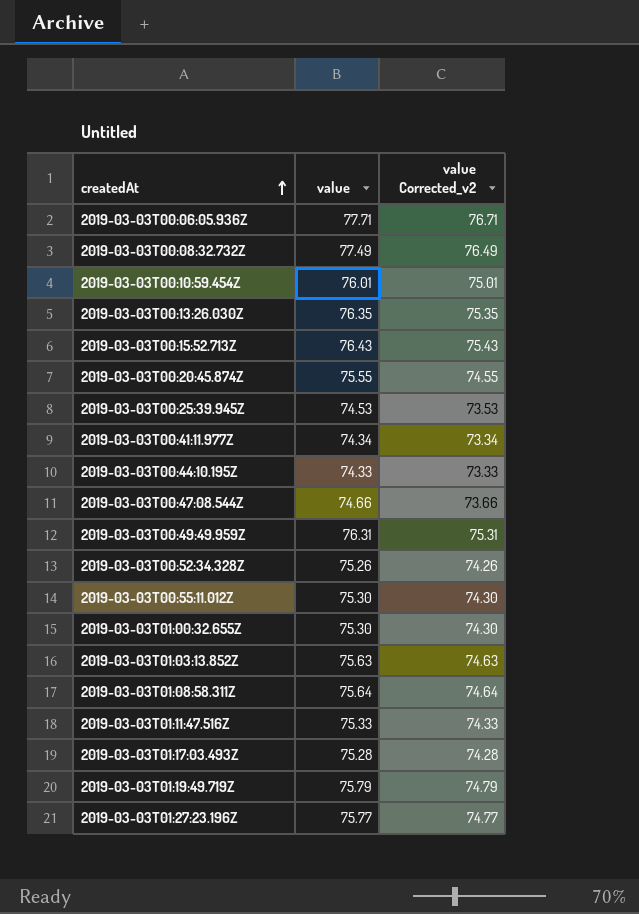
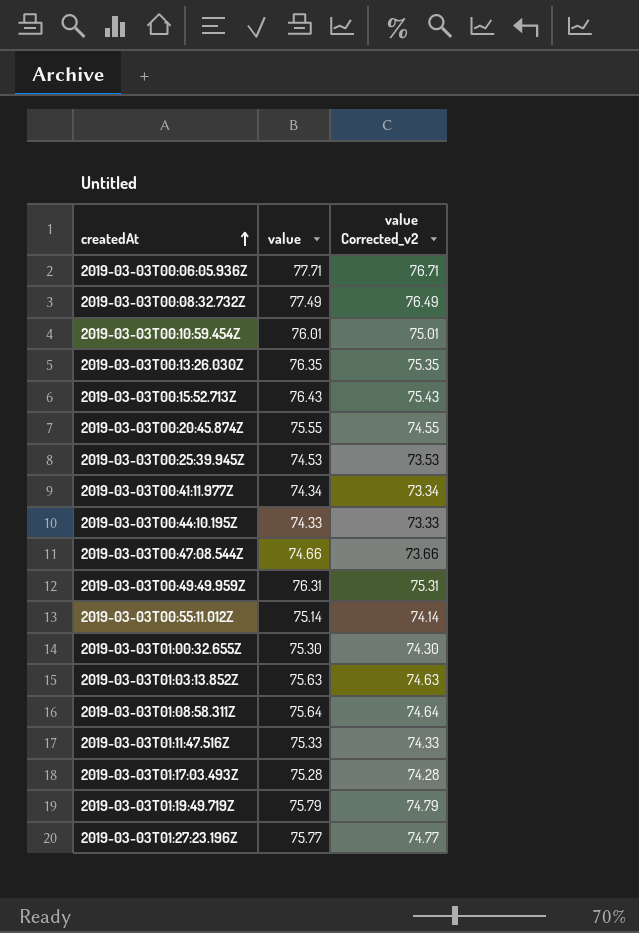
row 2019-03-03T00:52:34.328Z: 75.26 | 74.26 -> none
2019-03-03T00:55:11.012Z | value: 75.30 -> 75.14
2019-03-03T00:55:11.012Z | value Corrected_v2: 74.30 -> 74.14

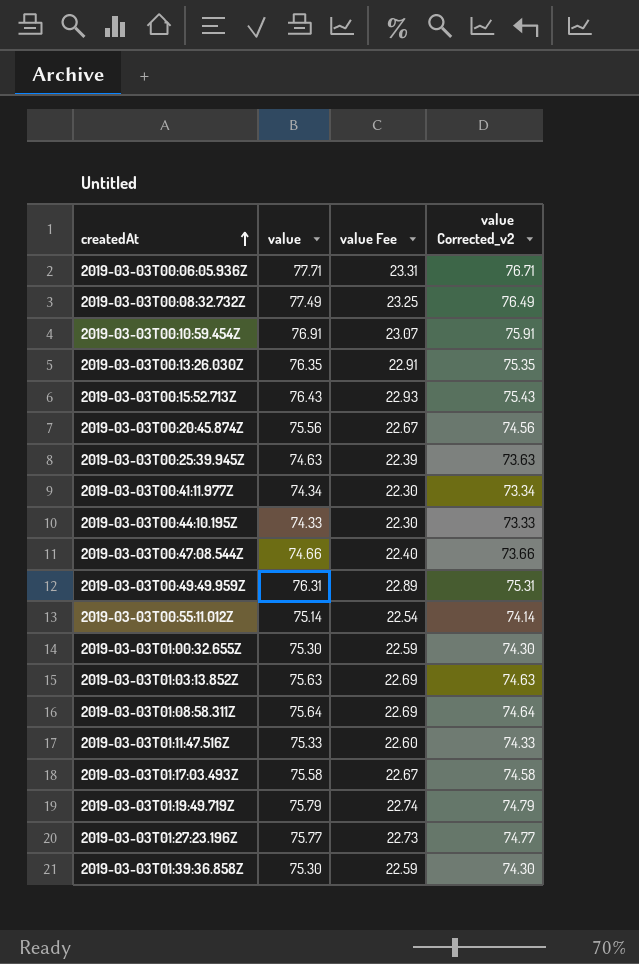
column value Fee | formula: none -> [value] * 0.3
2019-03-03T00:10:59.454Z | value: 76.01 -> 76.91
2019-03-03T00:10:59.454Z | value Corrected_v2: 75.01 -> 75.91
2019-03-03T00:20:45.874Z | value: 75.55 -> 75.56
2019-03-03T00:20:45.874Z | value Corrected_v2: 74.55 -> 74.56
2019-03-03T00:25:39.945Z | value: 74.53 -> 74.63
2019-03-03T00:25:39.945Z | value Corrected_v2: 73.53 -> 73.63
2019-03-03T01:17:03.493Z | value: 75.28 -> 75.58
2019-03-03T01:17:03.493Z | value Corrected_v2: 74.28 -> 74.58
row 2019-03-03T01:39:36.858Z: none -> 75.30 | 22.59 | 74.30

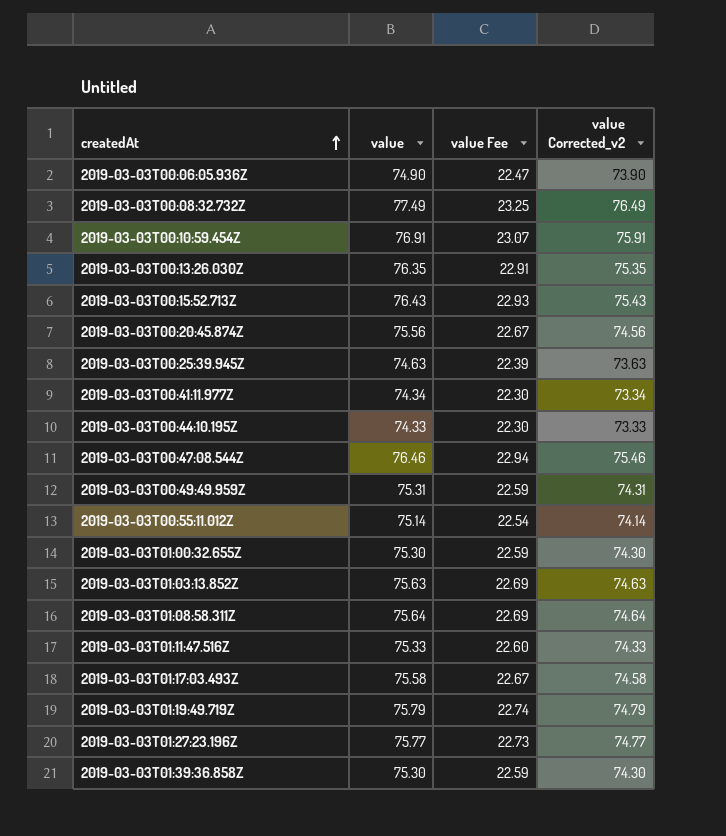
2019-03-03T00:06:05.936Z | value: 77.71 -> 74.90
2019-03-03T00:06:05.936Z | value Fee: 23.31 -> 22.47
2019-03-03T00:06:05.936Z | value Corrected_v2: 76.71 -> 73.90
2019-03-03T00:47:08.544Z | value: 74.66 -> 76.46
2019-03-03T00:47:08.544Z | value Fee: 22.40 -> 22.94
2019-03-03T00:47:08.544Z | value Corrected_v2: 73.66 -> 75.46
2019-03-03T00:49:49.959Z | value: 76.31 -> 75.31
2019-03-03T00:49:49.959Z | value Fee: 22.89 -> 22.59
2019-03-03T00:49:49.959Z | value Corrected_v2: 75.31 -> 74.31

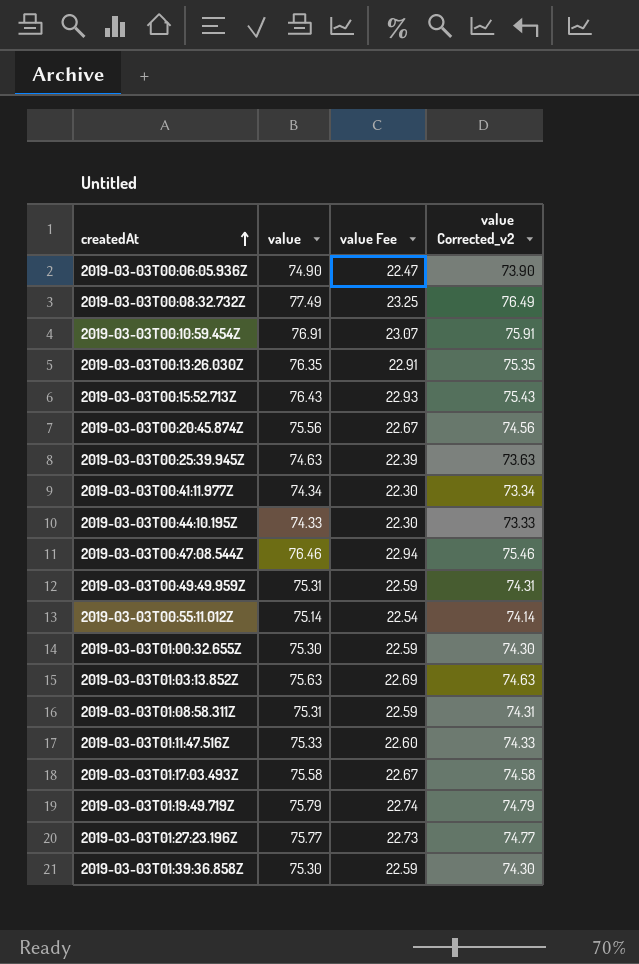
2019-03-03T01:08:58.311Z | value: 75.64 -> 75.31
2019-03-03T01:08:58.311Z | value Fee: 22.69 -> 22.59
2019-03-03T01:08:58.311Z | value Corrected_v2: 74.64 -> 74.31

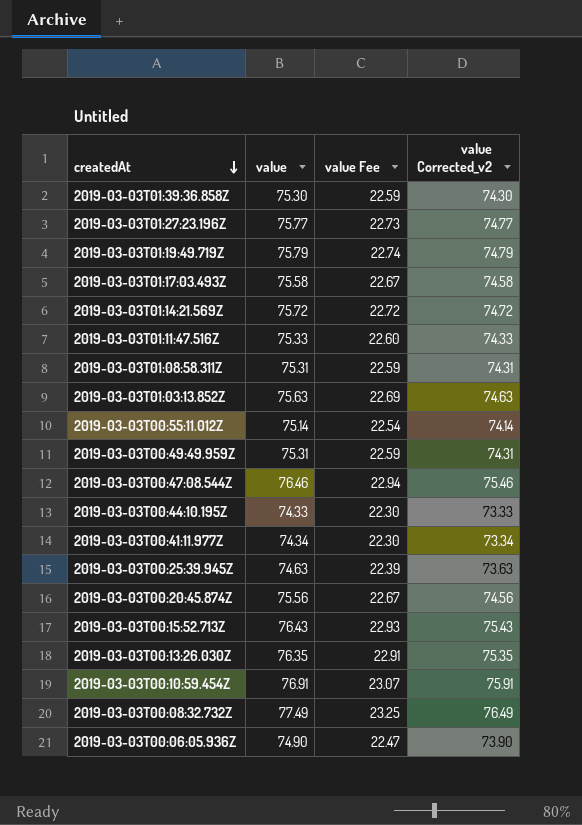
row order: createdAt ascending -> createdAt descending
row 2019-03-03T01:00:32.655Z: 75.30 | 22.59 | 74.30 -> none
row 2019-03-03T01:14:21.569Z: none -> 75.72 | 22.72 | 74.72

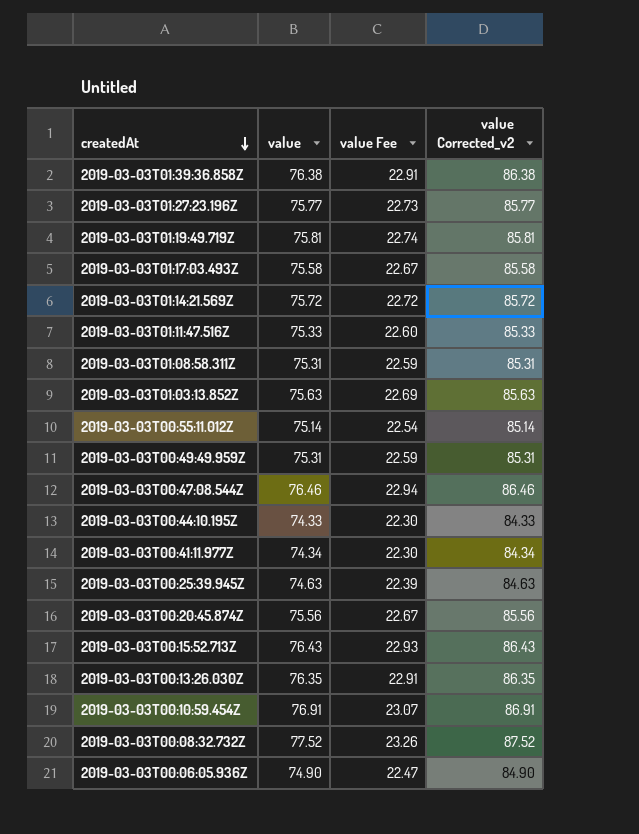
column value Corrected_v2 | formula: [value] - 1 -> [value] + 10
2019-03-03T01:39:36.858Z | value: 75.30 -> 76.38
2019-03-03T01:39:36.858Z | value Fee: 22.59 -> 22.91
2019-03-03T01:19:49.719Z | value: 75.79 -> 75.81
2019-03-03T00:08:32.732Z | value: 77.49 -> 77.52
2019-03-03T00:08:32.732Z | value Fee: 23.25 -> 23.26

